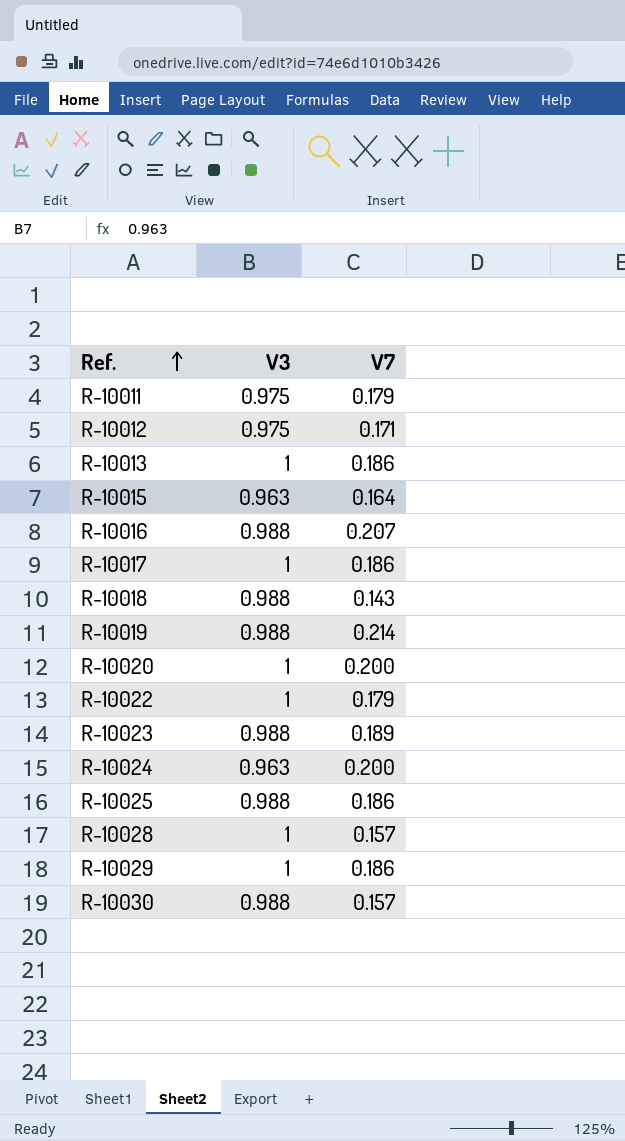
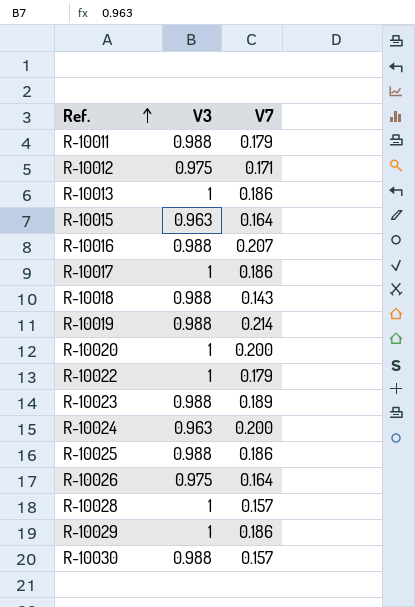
R-10011 | V3: 0.975 -> 0.988
row R-10026: none -> 0.975 | 0.164

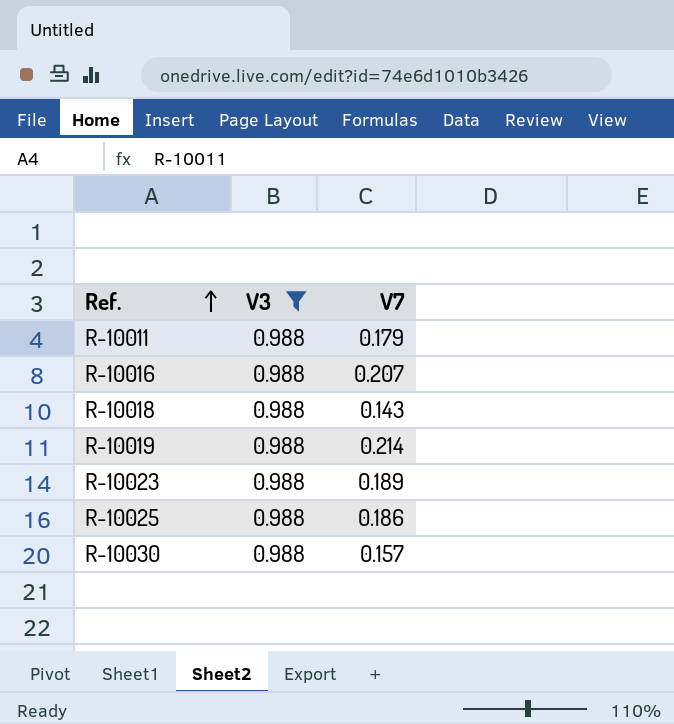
filter: none -> V3 = 0.988

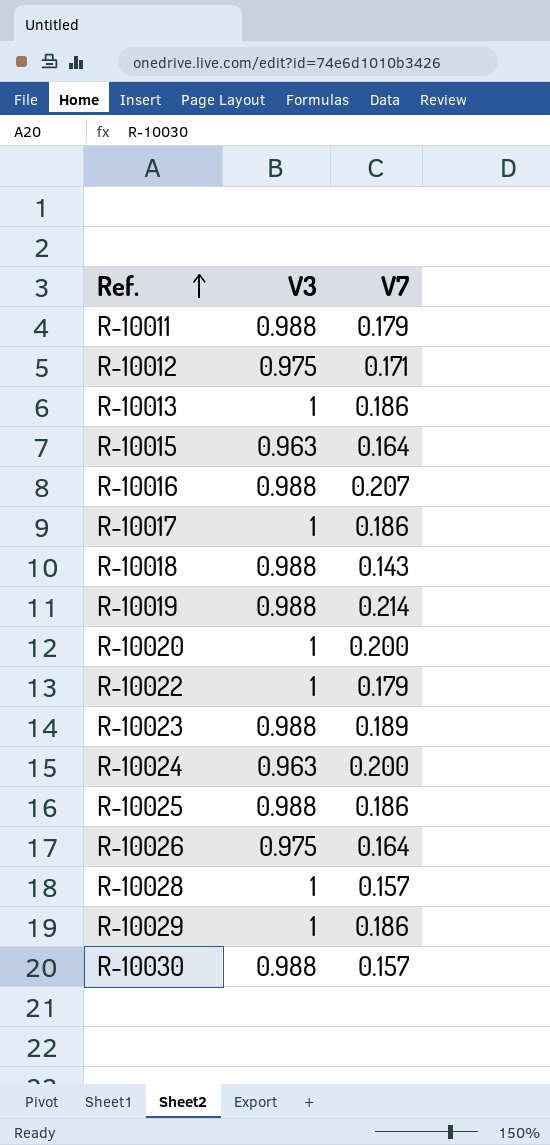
filter: V3 = 0.988 -> none

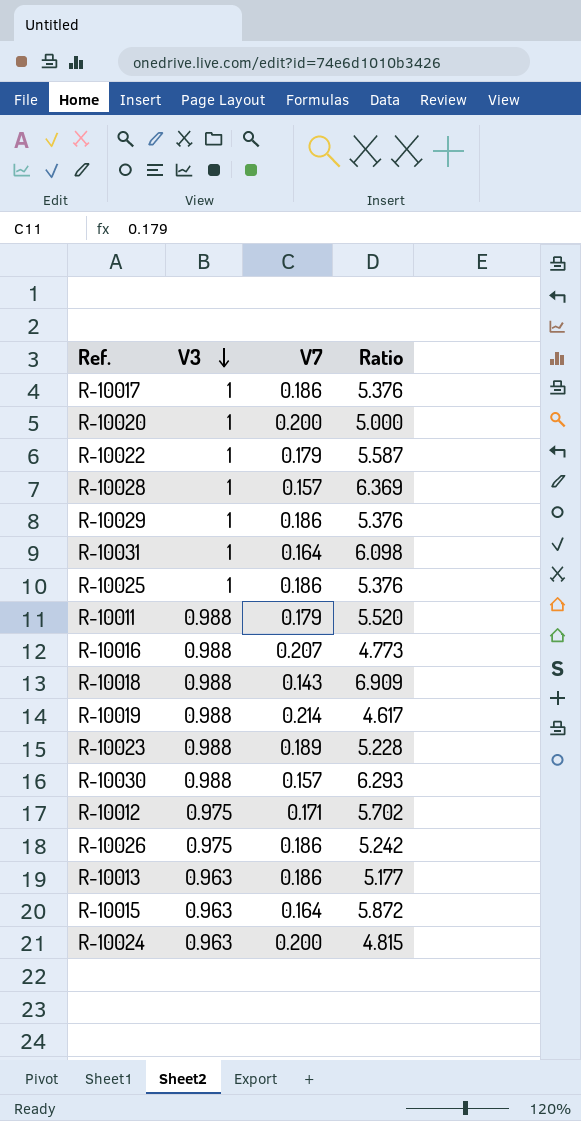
row order: Ref. ascending -> V3 descending
column Ratio | formula: none -> [V3] / [V7]
row R-10031: none -> 1 | 0.164 | 6.098
R-10025 | V3: 0.988 -> 1
R-10026 | V7: 0.164 -> 0.186
R-10013 | V3: 1 -> 0.963

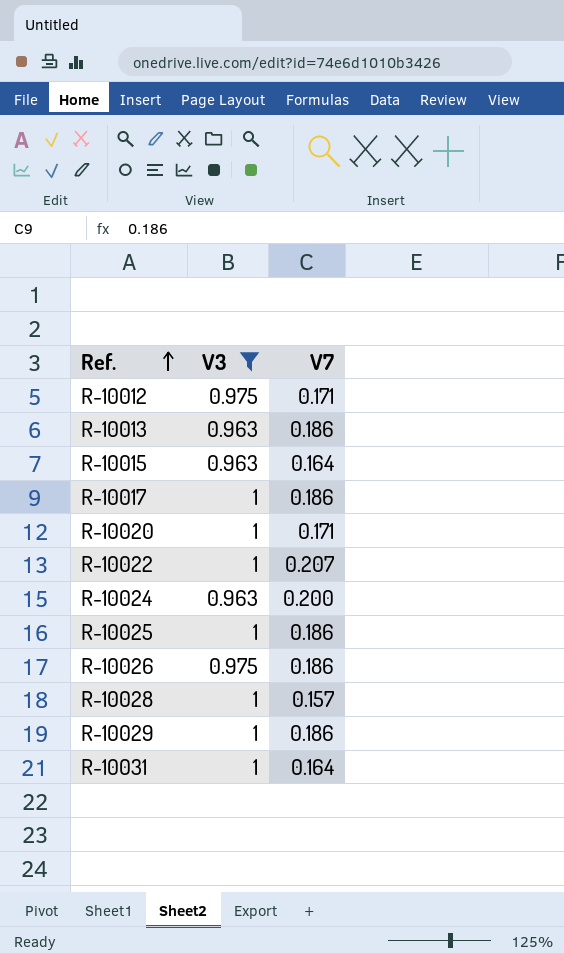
filter: none -> V3 != 0.988
row order: V3 descending -> Ref. ascending
column Ratio | formula: [V3] / [V7] -> none
R-10020 | V7: 0.200 -> 0.171
R-10022 | V7: 0.179 -> 0.207

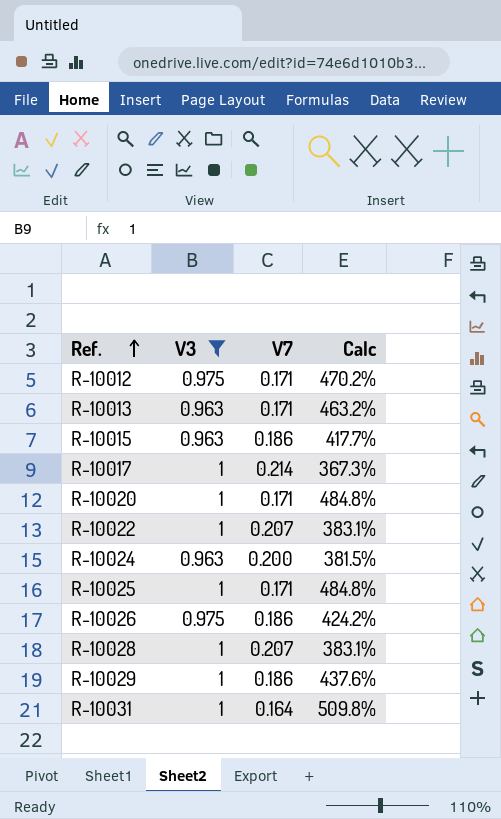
column Calc | formula: none -> ([V3] - [V7]) / [V7]
R-10013 | V7: 0.186 -> 0.171
R-10015 | V7: 0.164 -> 0.186
R-10017 | V7: 0.186 -> 0.214
R-10025 | V7: 0.186 -> 0.171
R-10028 | V7: 0.157 -> 0.207

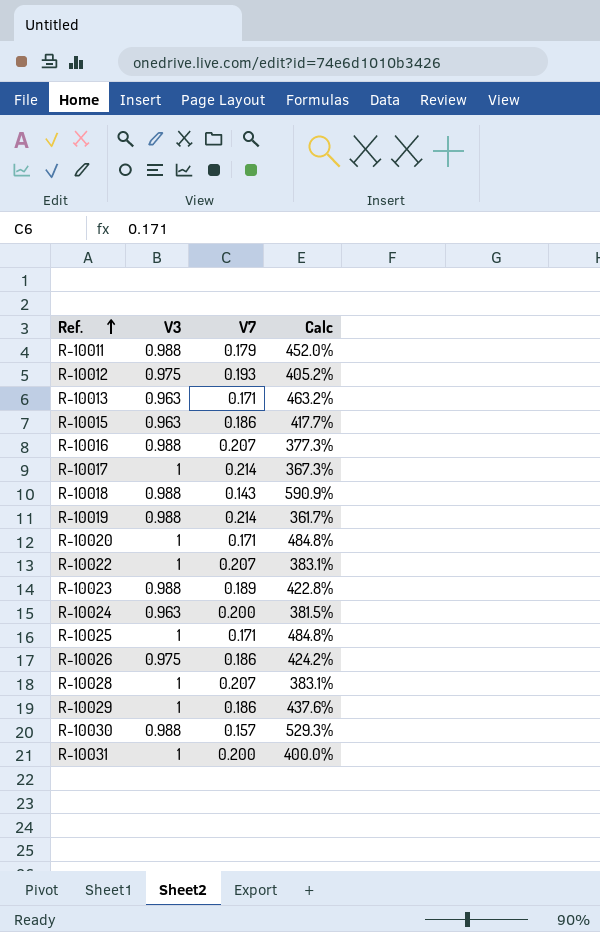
filter: V3 != 0.988 -> none
R-10012 | V7: 0.171 -> 0.193
R-10012 | Calc: 470.2% -> 405.2%
R-10031 | V7: 0.164 -> 0.200
R-10031 | Calc: 509.8% -> 400.0%

